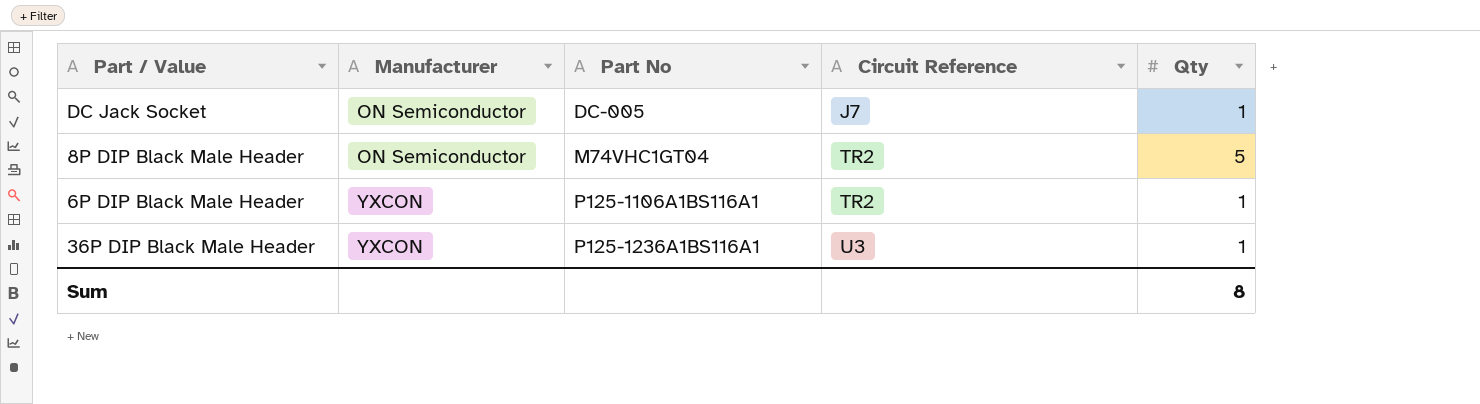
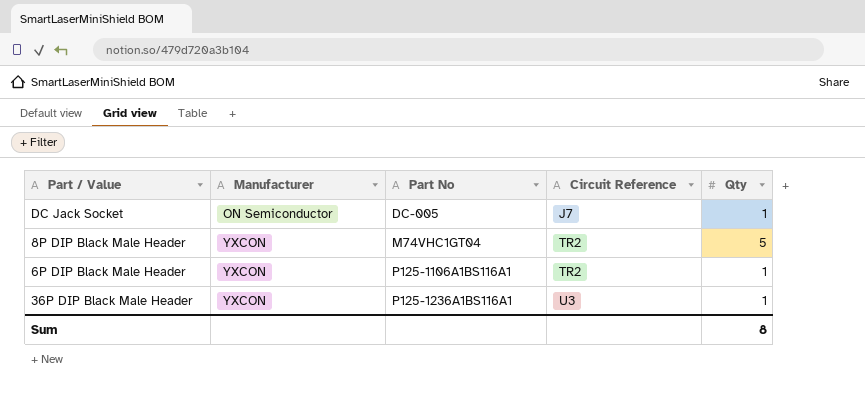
8P DIP Black Male Header | Manufacturer: ON Semiconductor -> YXCON

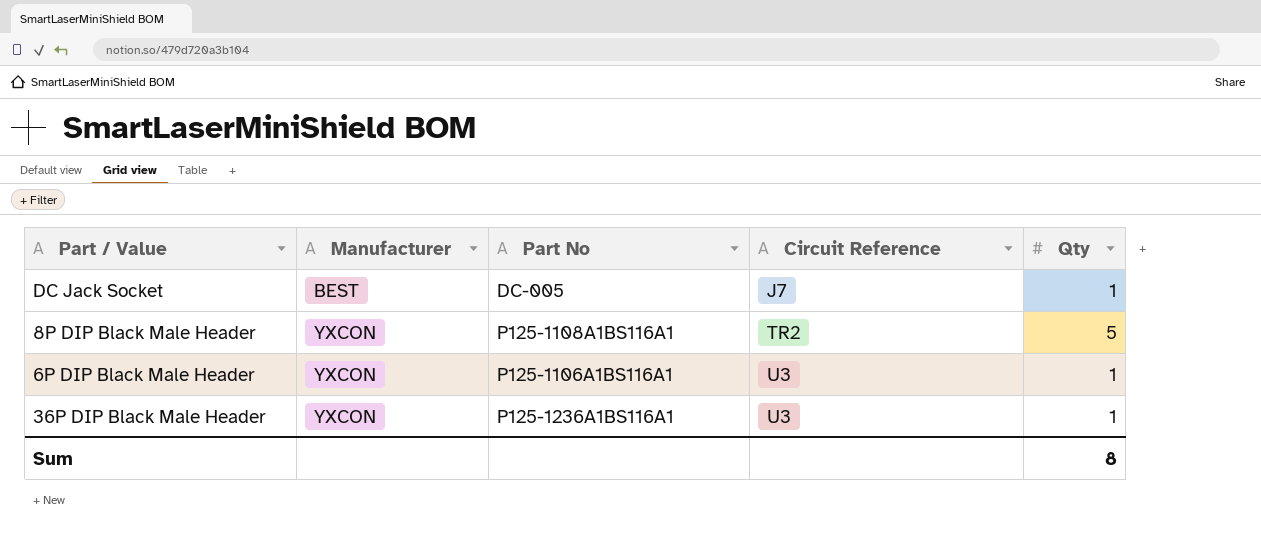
DC Jack Socket | Manufacturer: ON Semiconductor -> BEST
8P DIP Black Male Header | Part No: M74VHC1GT04 -> P125-1108A1BS116A1
6P DIP Black Male Header | Circuit Reference: TR2 -> U3

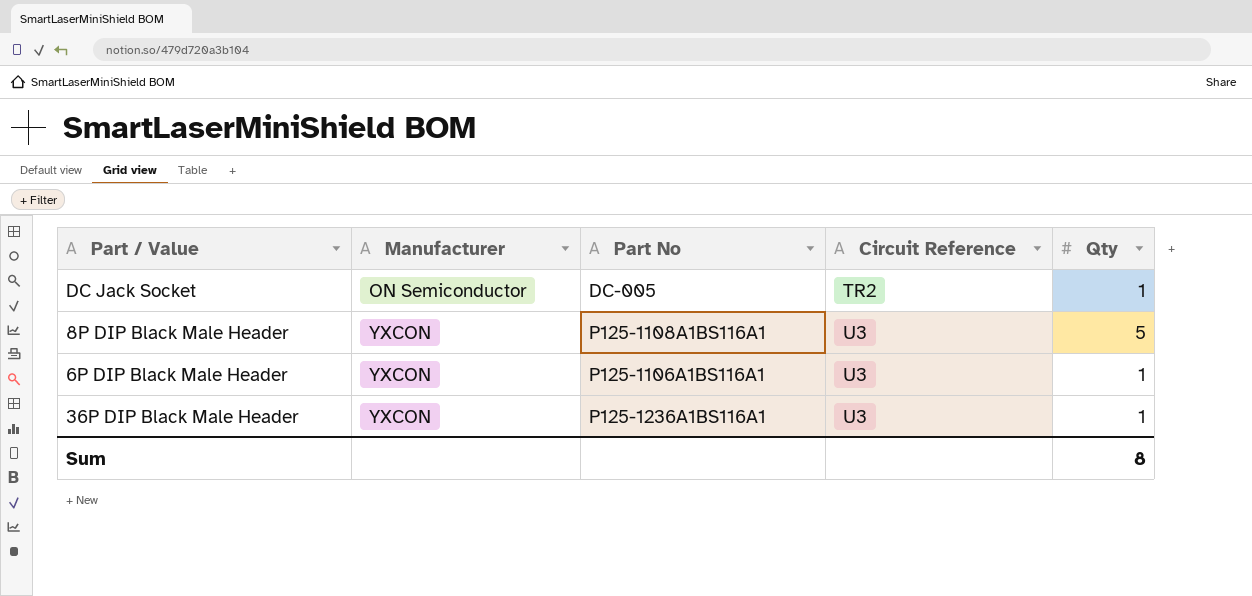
DC Jack Socket | Manufacturer: BEST -> ON Semiconductor
DC Jack Socket | Circuit Reference: J7 -> TR2
8P DIP Black Male Header | Circuit Reference: TR2 -> U3

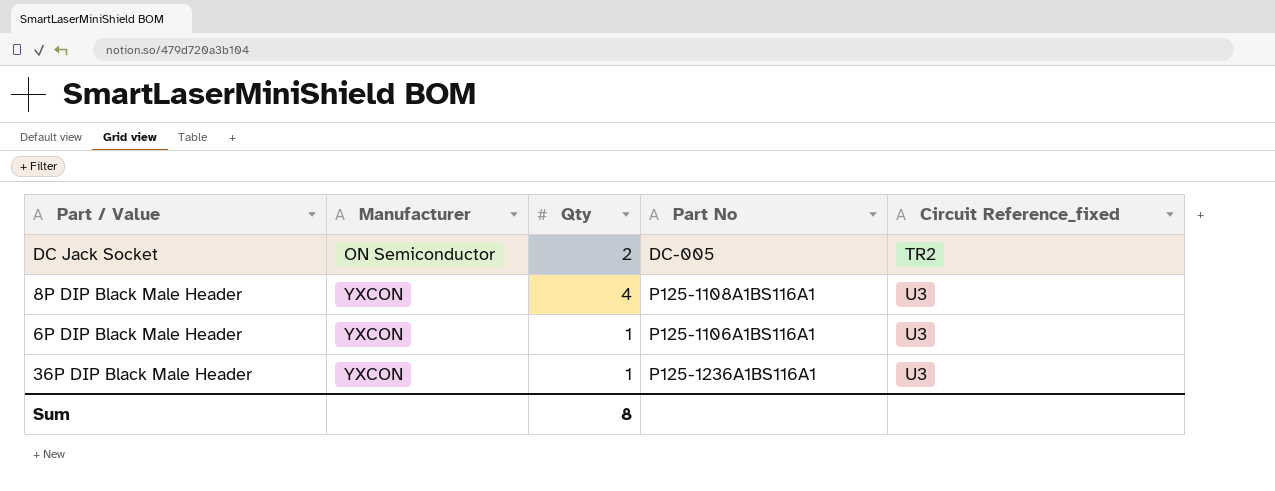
column Qty | position: 5 -> 3
column name: Circuit Reference -> Circuit Reference_fixed
DC Jack Socket | Qty: 1 -> 2
8P DIP Black Male Header | Qty: 5 -> 4

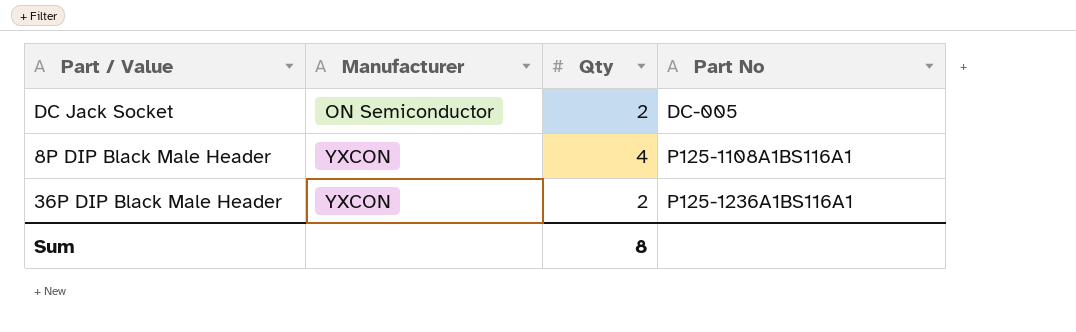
column Circuit Reference_fixed | position: 5 -> none
row 6P DIP Black Male Header: YXCON | 1 | P125-1106A1BS116A1 | U3 -> none
36P DIP Black Male Header | Qty: 1 -> 2

